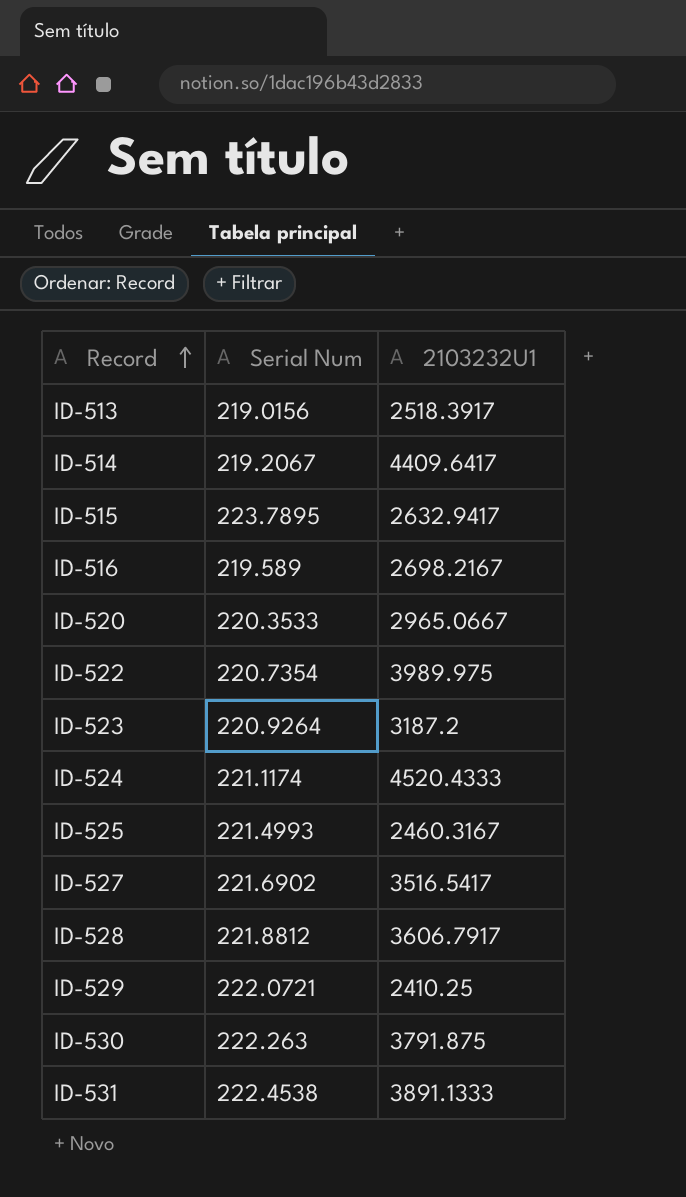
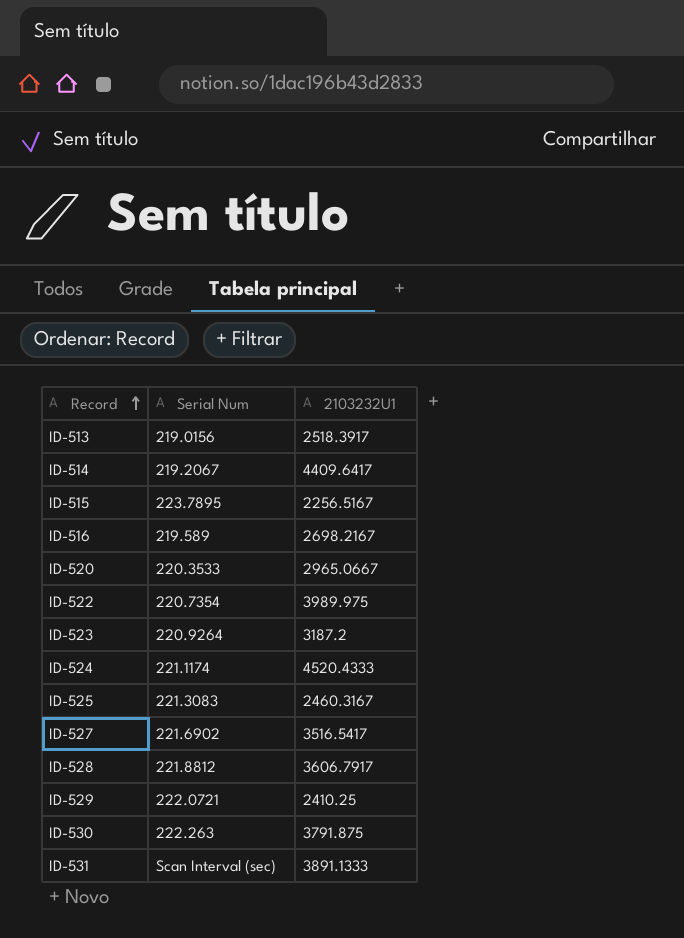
ID-515 | 2103232U1: 2632.9417 -> 2256.5167
ID-525 | Serial Num: 221.4993 -> 221.3083
ID-531 | Serial Num: 222.4538 -> Scan Interval (sec)

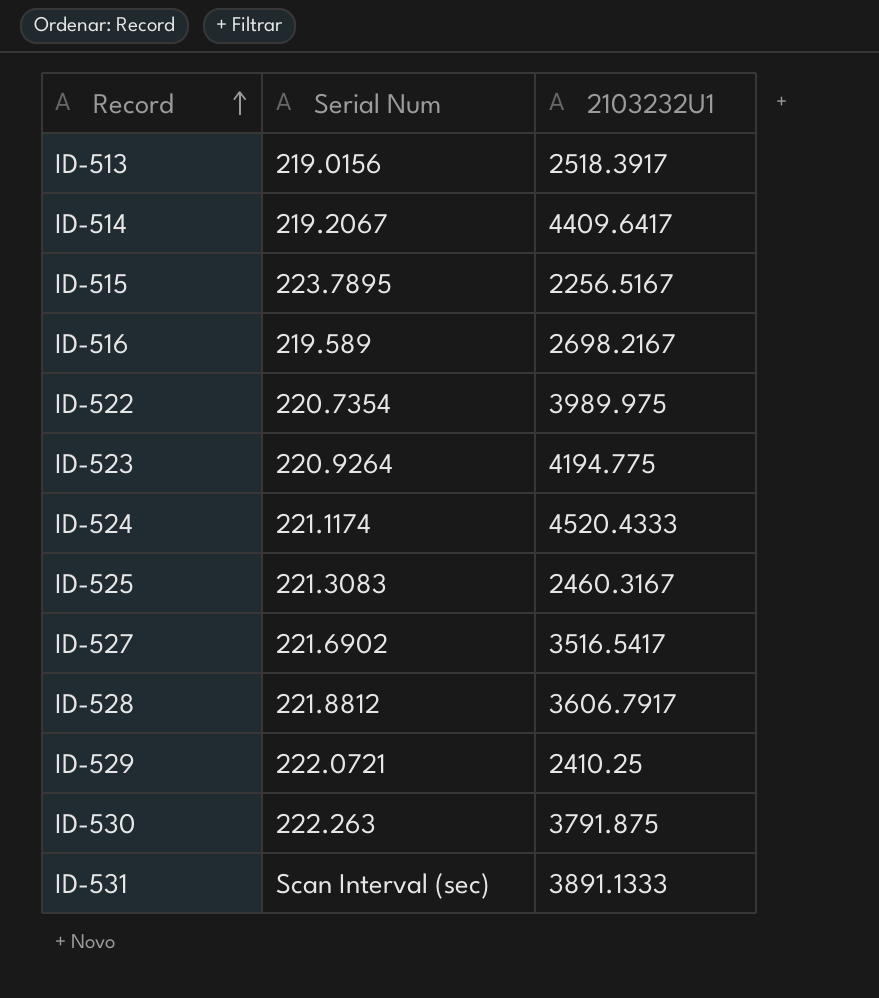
row ID-520: 220.3533 | 2965.0667 -> none
ID-523 | 2103232U1: 3187.2 -> 4194.775

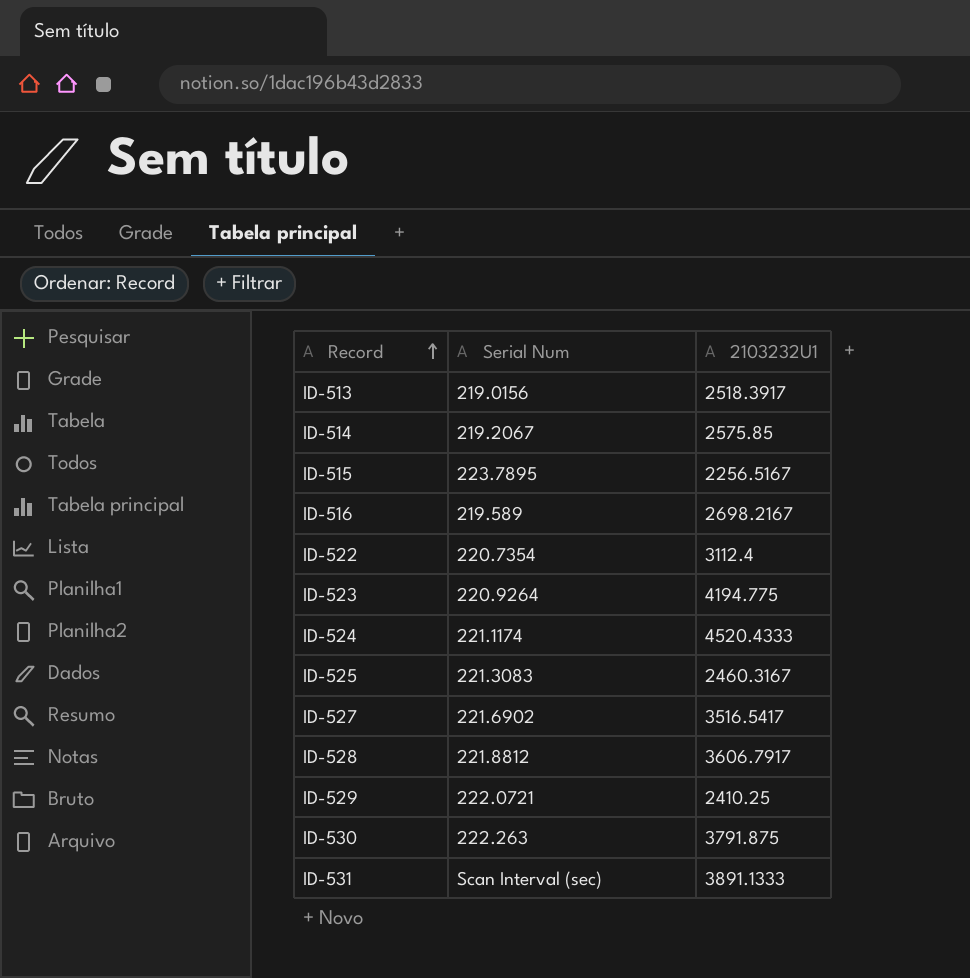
ID-514 | 2103232U1: 4409.6417 -> 2575.85
ID-522 | 2103232U1: 3989.975 -> 3112.4

